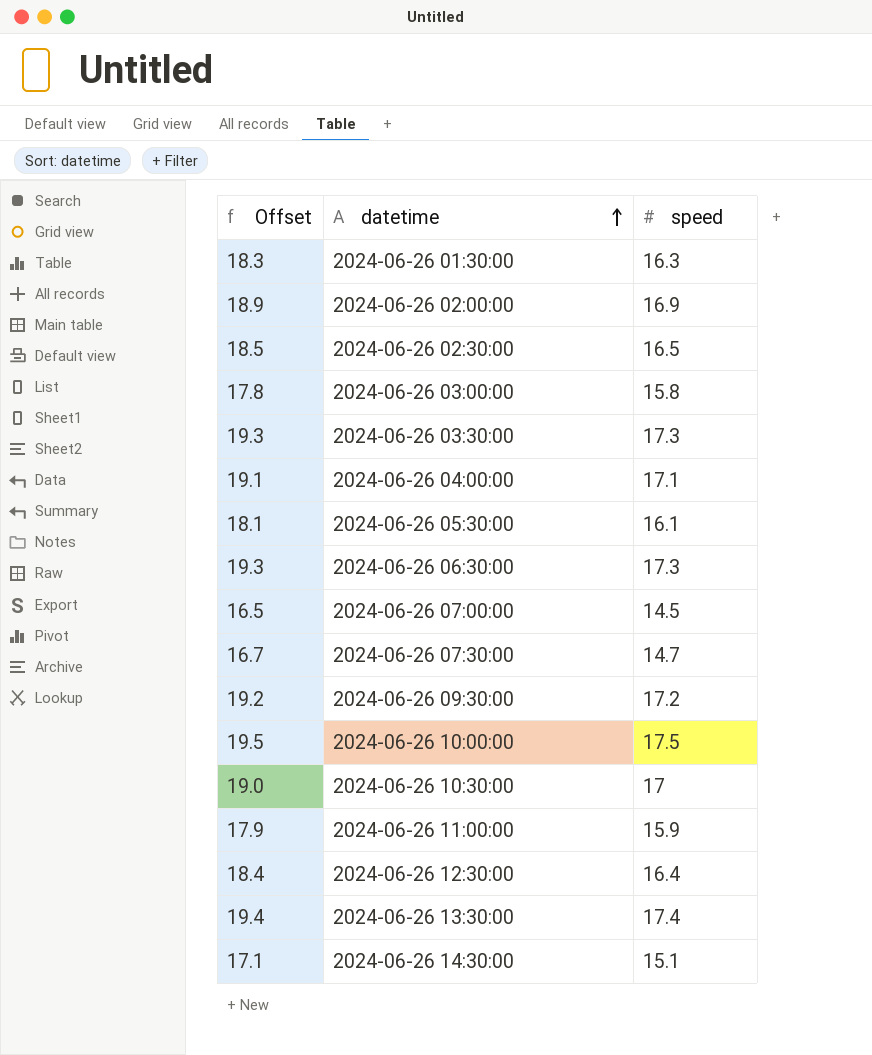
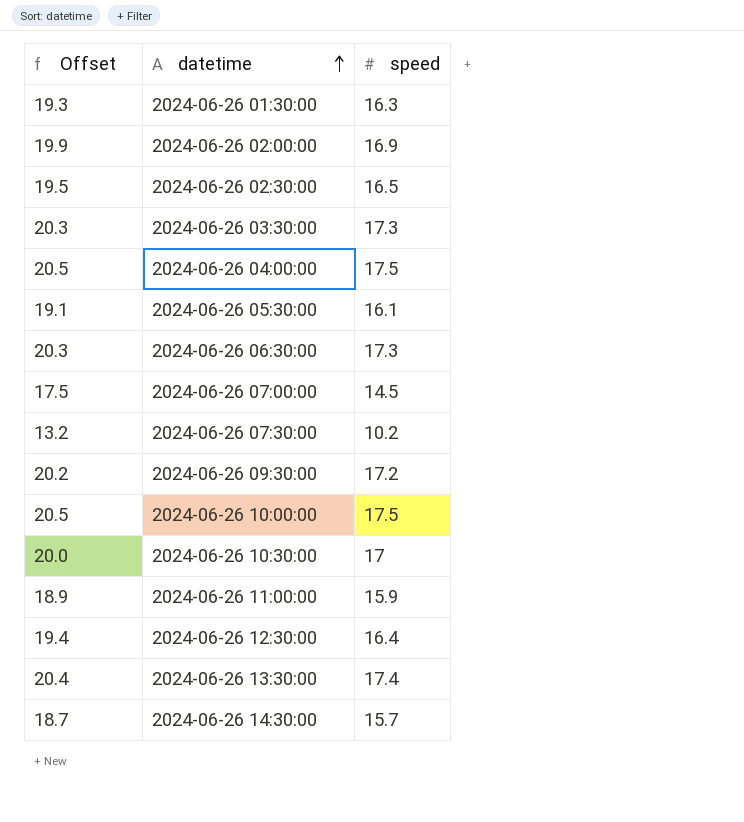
column Offset | formula: [speed] + 2 -> [speed] + 3
row 2024-06-26 03:00:00: 17.8 | 15.8 -> none
2024-06-26 04:00:00 | speed: 17.1 -> 17.5
2024-06-26 07:30:00 | speed: 14.7 -> 10.2
2024-06-26 14:30:00 | speed: 15.1 -> 15.7

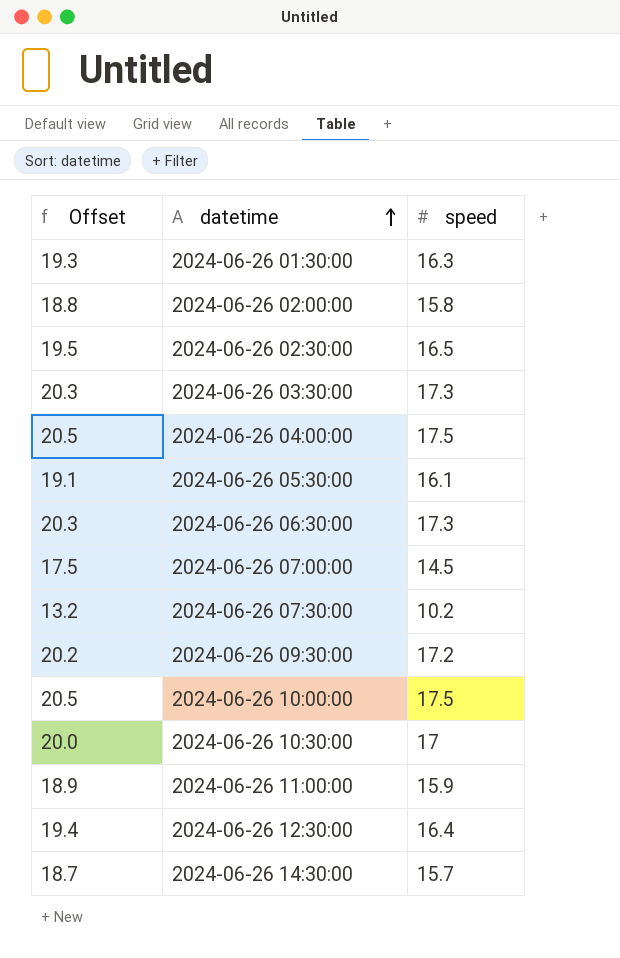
row 2024-06-26 13:30:00: 20.4 | 17.4 -> none
2024-06-26 02:00:00 | Offset: 19.9 -> 18.8
2024-06-26 02:00:00 | speed: 16.9 -> 15.8

